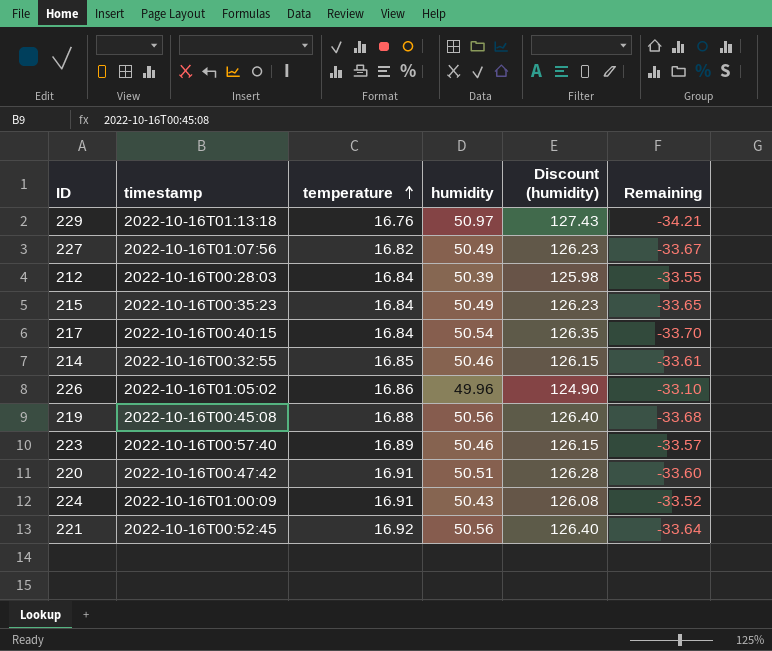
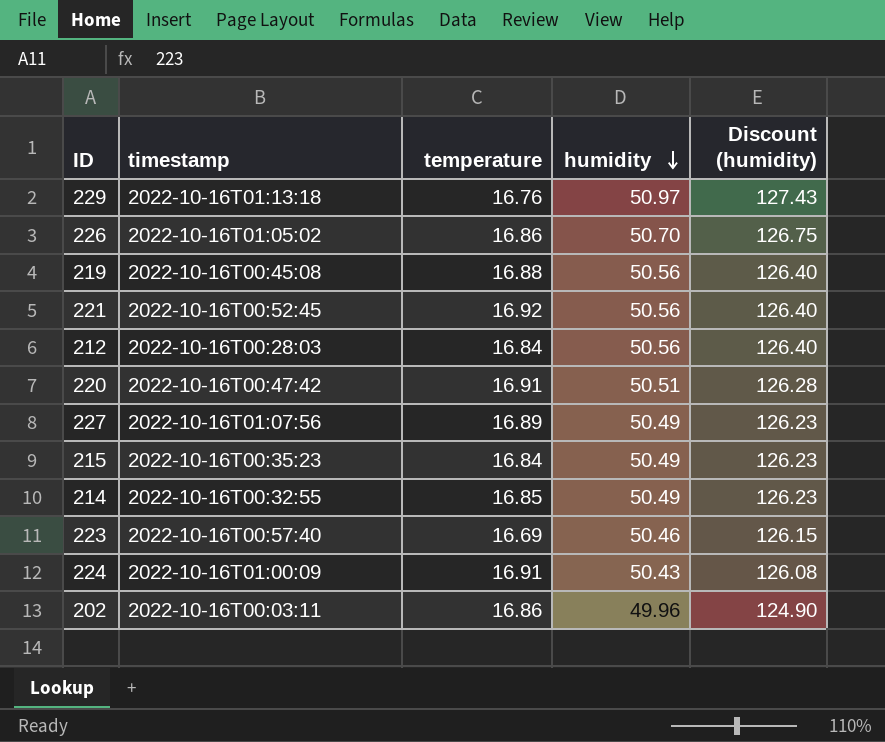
row order: temperature ascending -> humidity descending
column Remaining | formula: [temperature] - [humidity] -> none
row 217: 2022-10-16T00:40:15 | 16.84 | 50.54 | 126.35 | -33.70 -> none
226 | humidity: 49.96 -> 50.70
226 | Discount (humidity): 124.90 -> 126.75
212 | humidity: 50.39 -> 50.56
212 | Discount (humidity): 125.98 -> 126.40
227 | temperature: 16.82 -> 16.89
214 | humidity: 50.46 -> 50.49
214 | Discount (humidity): 126.15 -> 126.23
223 | temperature: 16.89 -> 16.69
row 202: none -> 2022-10-16T00:03:11 | 16.86 | 49.96 | 124.90

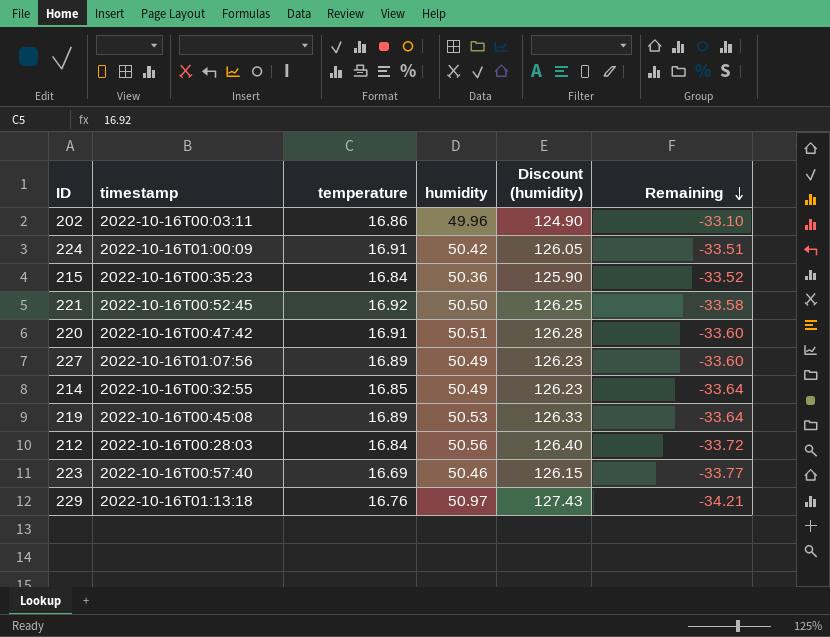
row order: humidity descending -> Remaining descending
column Remaining | formula: none -> [temperature] - [humidity]
row 226: 2022-10-16T01:05:02 | 16.86 | 50.70 | 126.75 -> none
224 | humidity: 50.43 -> 50.42
224 | Discount (humidity): 126.08 -> 126.05
215 | humidity: 50.49 -> 50.36
215 | Discount (humidity): 126.23 -> 125.90
221 | humidity: 50.56 -> 50.50
221 | Discount (humidity): 126.40 -> 126.25
219 | temperature: 16.88 -> 16.89
219 | humidity: 50.56 -> 50.53
219 | Discount (humidity): 126.40 -> 126.33

